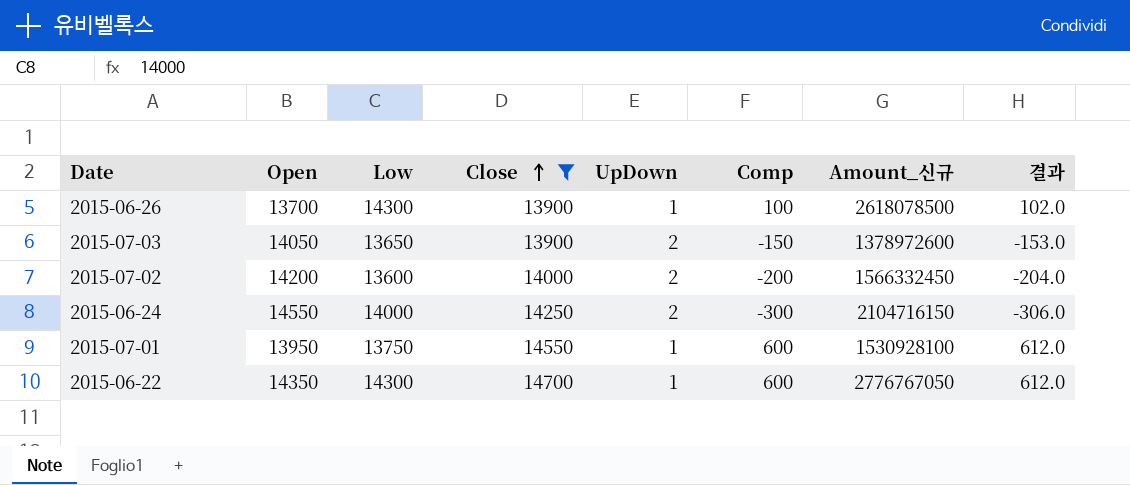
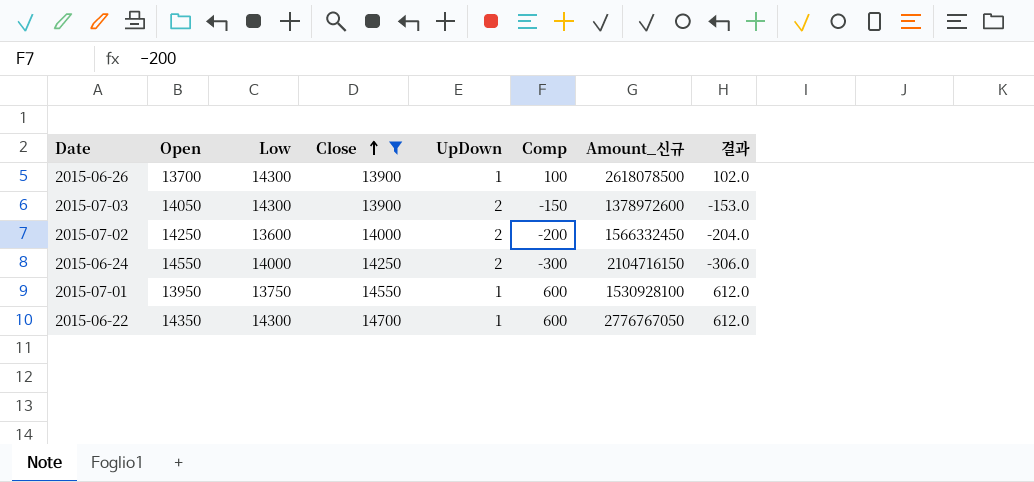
2015-07-03 | Low: 13650 -> 14300
2015-07-02 | Open: 14200 -> 14250

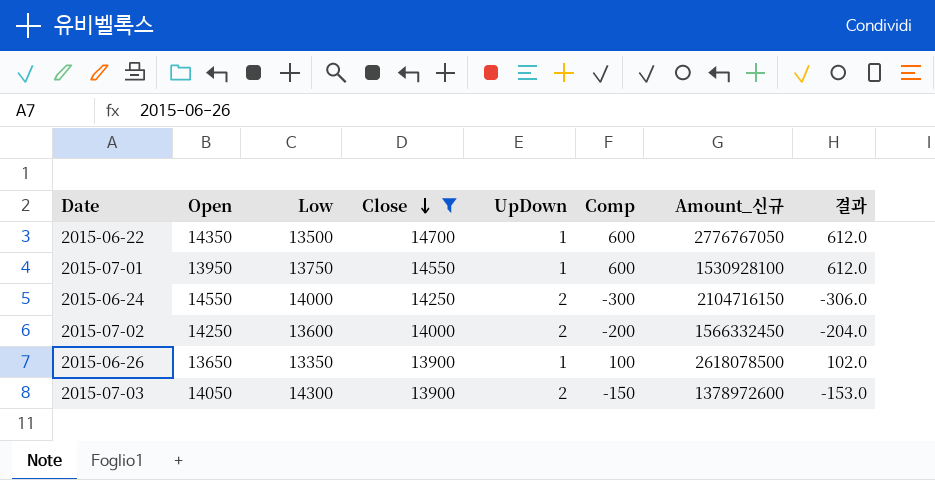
row order: Close ascending -> Close descending
2015-06-22 | Low: 14300 -> 13500
2015-06-26 | Open: 13700 -> 13650
2015-06-26 | Low: 14300 -> 13350

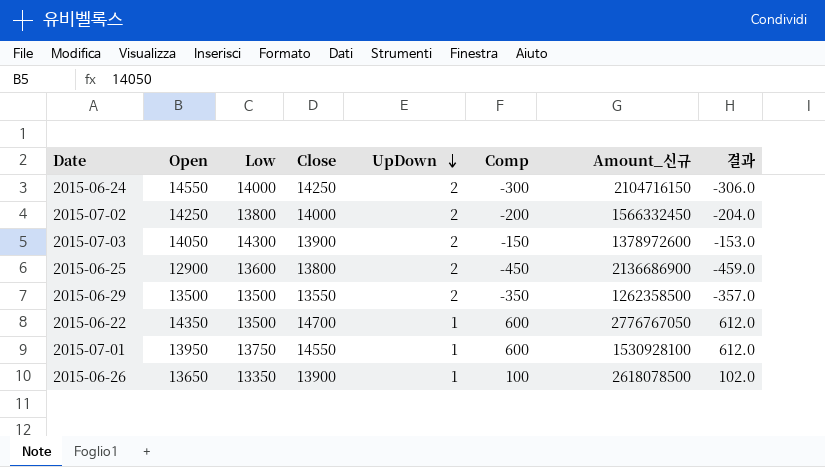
filter: Close >= 13900 -> none
row order: Close descending -> UpDown descending
2015-07-02 | Low: 13600 -> 13800

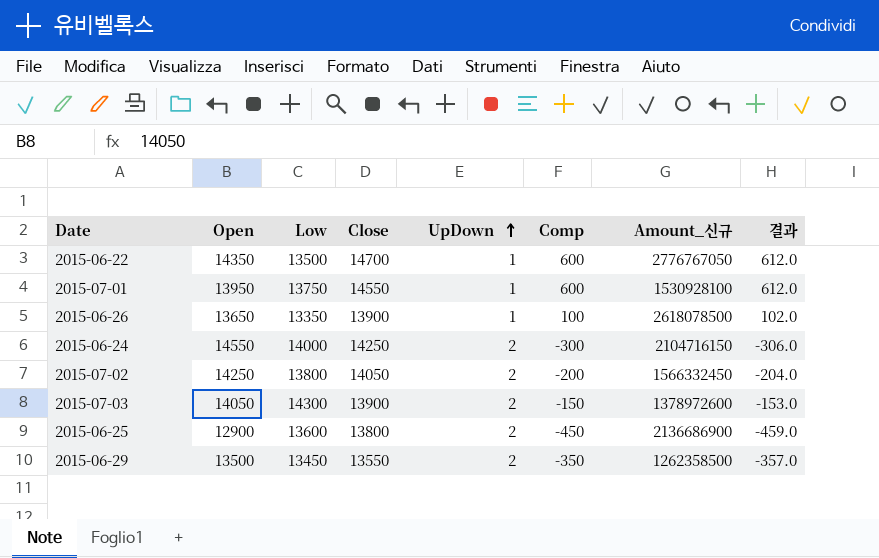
row order: UpDown descending -> UpDown ascending
2015-07-02 | Close: 14000 -> 14050
2015-06-29 | Low: 13500 -> 13450

